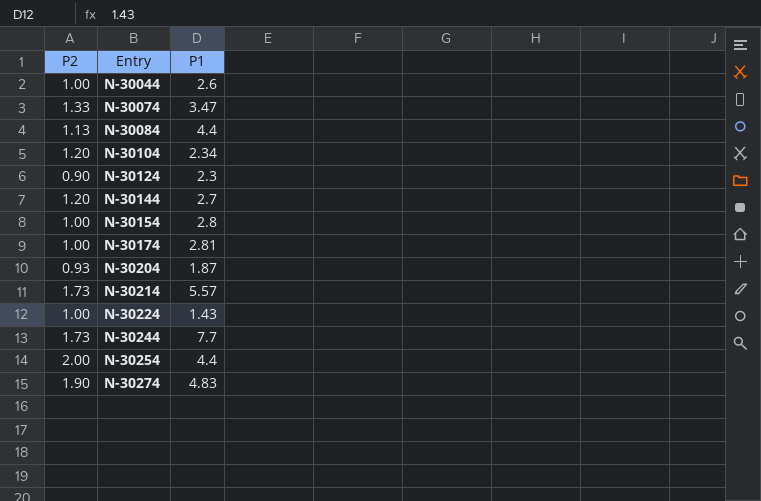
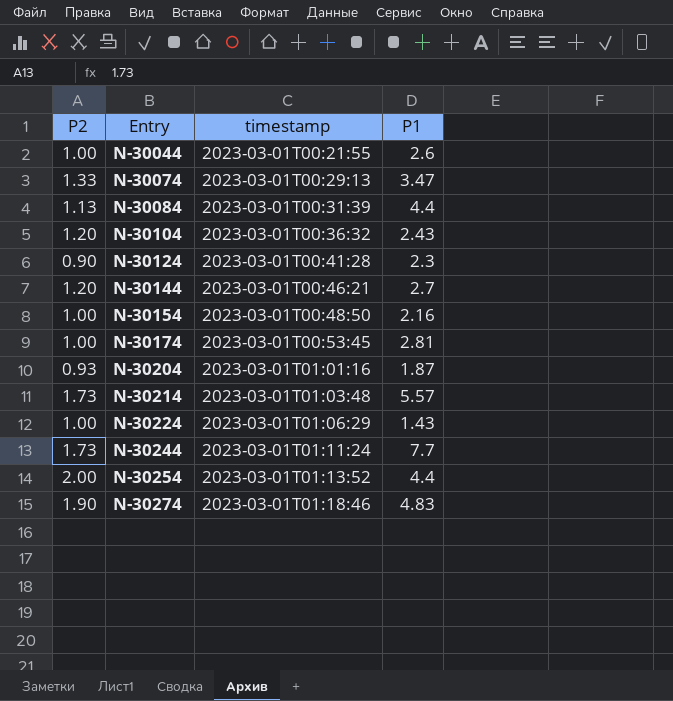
column timestamp | position: none -> 3
N-30104 | P1: 2.34 -> 2.43
N-30154 | P1: 2.8 -> 2.16

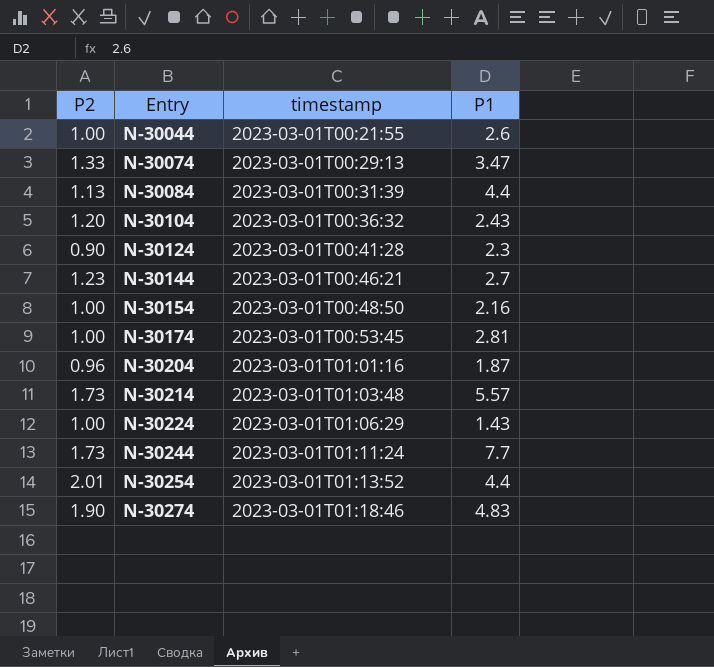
N-30144 | P2: 1.20 -> 1.23
N-30204 | P2: 0.93 -> 0.96
N-30254 | P2: 2.00 -> 2.01

